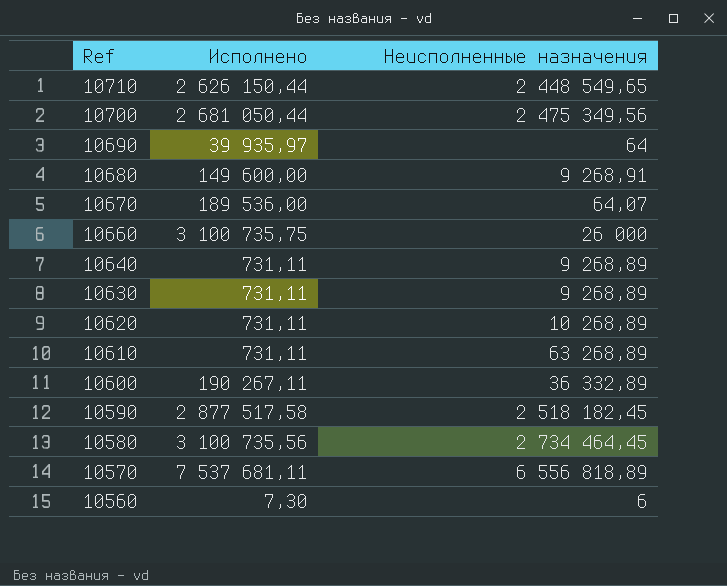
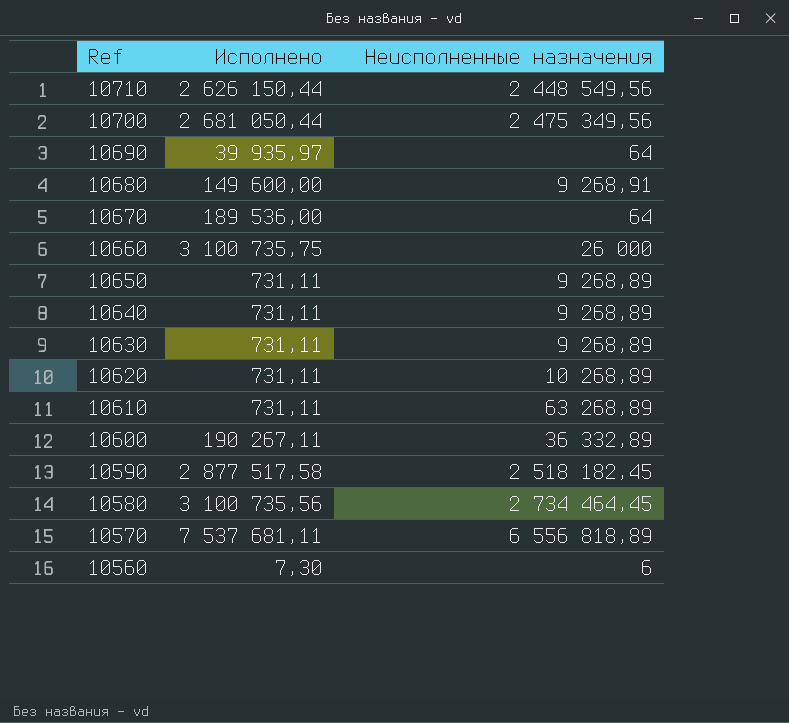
10710 | Неисполненные назначения: 2 448 549,65 -> 2 448 549,56
10670 | Неисполненные назначения: 64,07 -> 64
row 10650: none -> 731,11 | 9 268,89

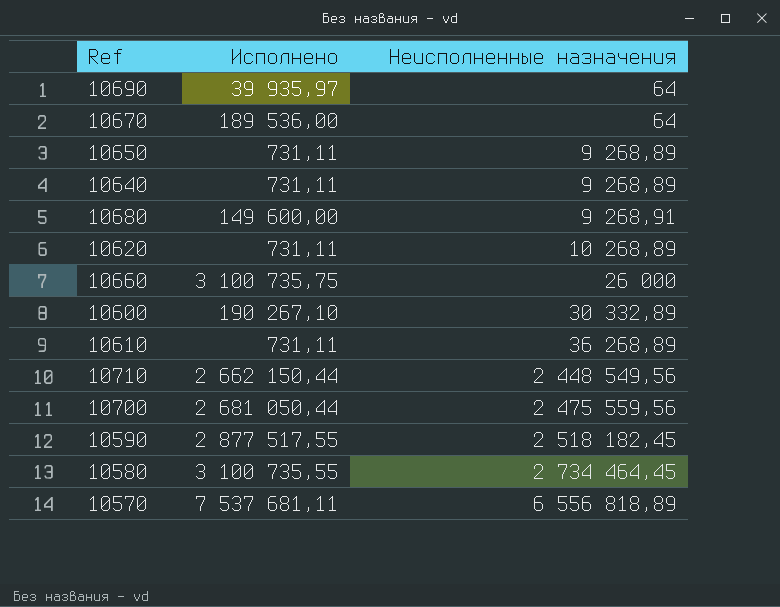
row order: Ref descending -> Неисполненные назначения ascending
row 10630: 731,11 | 9 268,89 -> none
row 10560: 7,30 | 6 -> none
10600 | Исполнено: 190 267,11 -> 190 267,10
10600 | Неисполненные назначения: 36 332,89 -> 30 332,89
10610 | Неисполненные назначения: 63 268,89 -> 36 268,89
10710 | Исполнено: 2 626 150,44 -> 2 662 150,44
10700 | Неисполненные назначения: 2 475 349,56 -> 2 475 559,56
10590 | Исполнено: 2 877 517,58 -> 2 877 517,55
10580 | Исполнено: 3 100 735,56 -> 3 100 735,55

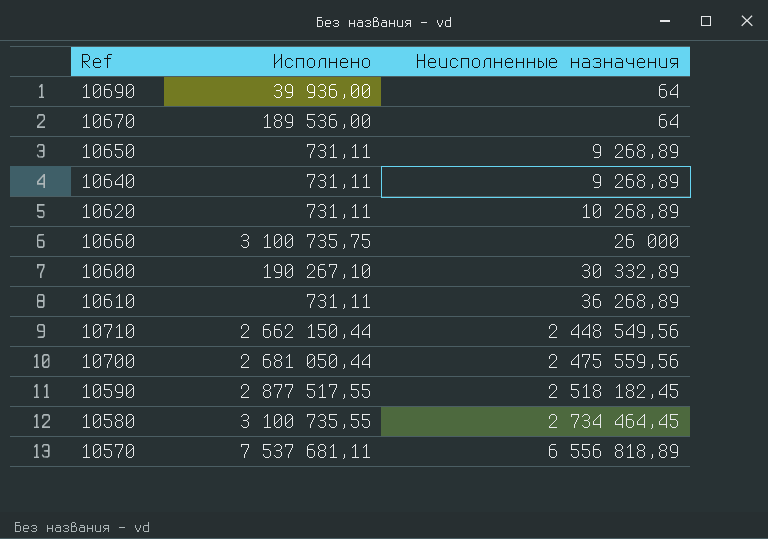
row 10680: 149 600,00 | 9 268,91 -> none
10690 | Исполнено: 39 935,97 -> 39 936,00

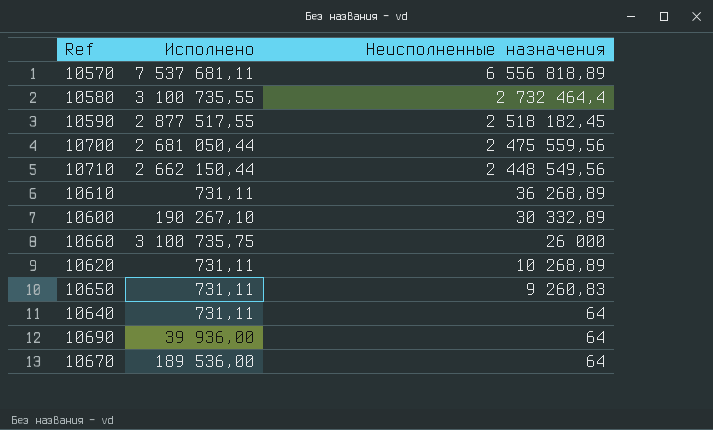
row order: Неисполненные назначения ascending -> Неисполненные назначения descending
10580 | Неисполненные назначения: 2 734 464,45 -> 2 732 464,4
10650 | Неисполненные назначения: 9 268,89 -> 9 260,83
10640 | Неисполненные назначения: 9 268,89 -> 64

